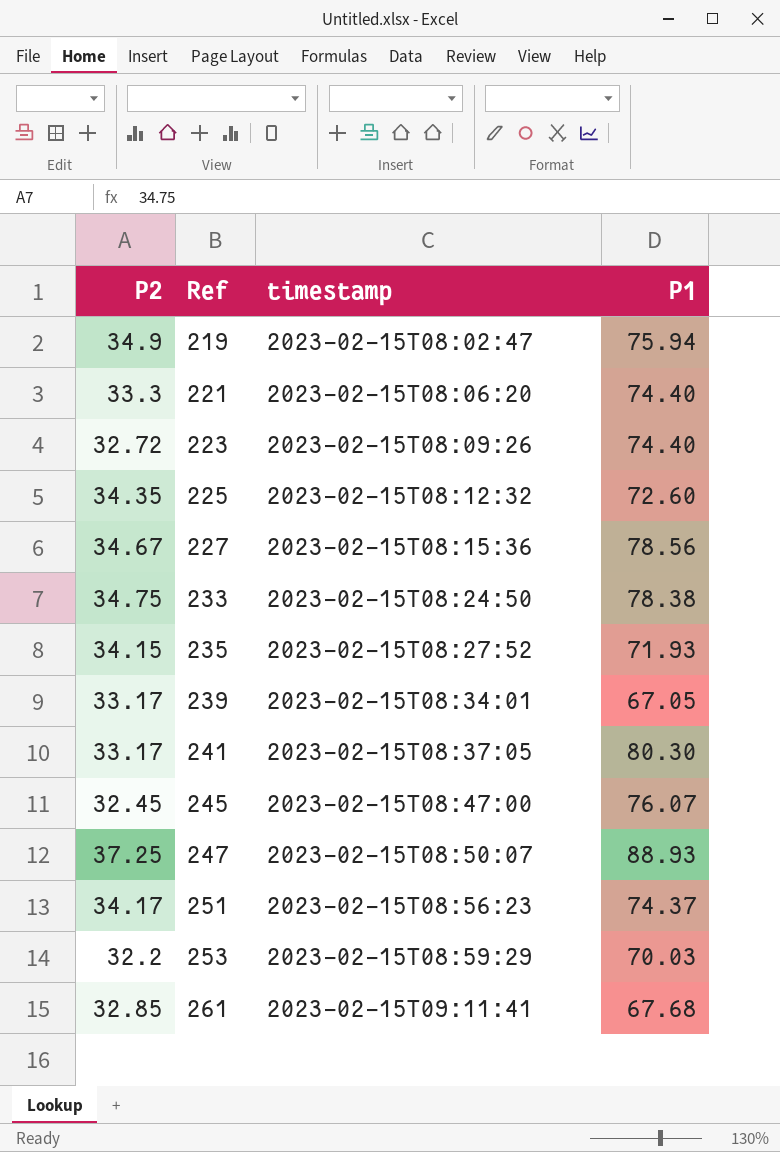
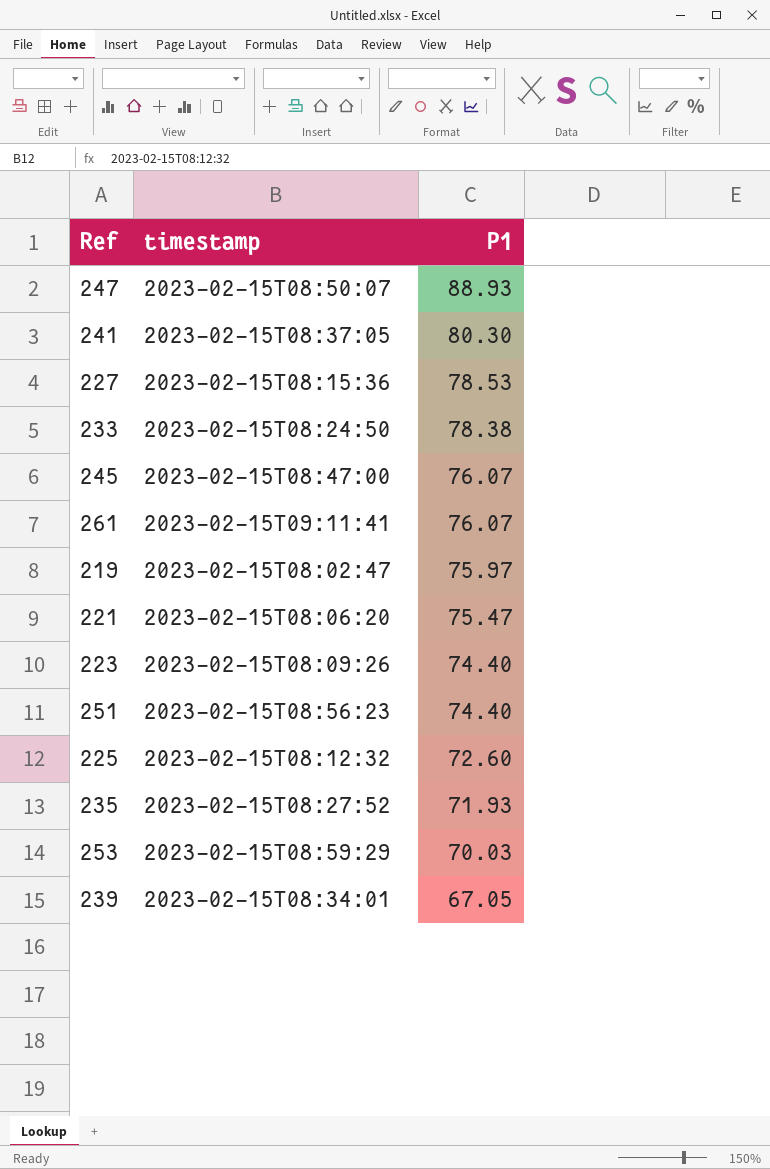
row order: Ref ascending -> P1 descending
column P2 | position: 1 -> none
227 | P1: 78.56 -> 78.53
261 | P1: 67.68 -> 76.07
219 | P1: 75.94 -> 75.97
221 | P1: 74.40 -> 75.47
251 | P1: 74.37 -> 74.40

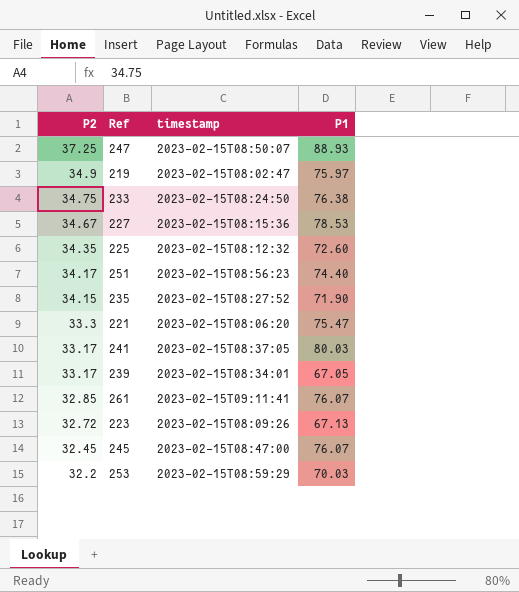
row order: P1 descending -> P2 descending
column P2 | position: none -> 1
233 | P1: 78.38 -> 76.38
235 | P1: 71.93 -> 71.90
241 | P1: 80.30 -> 80.03
223 | P1: 74.40 -> 67.13

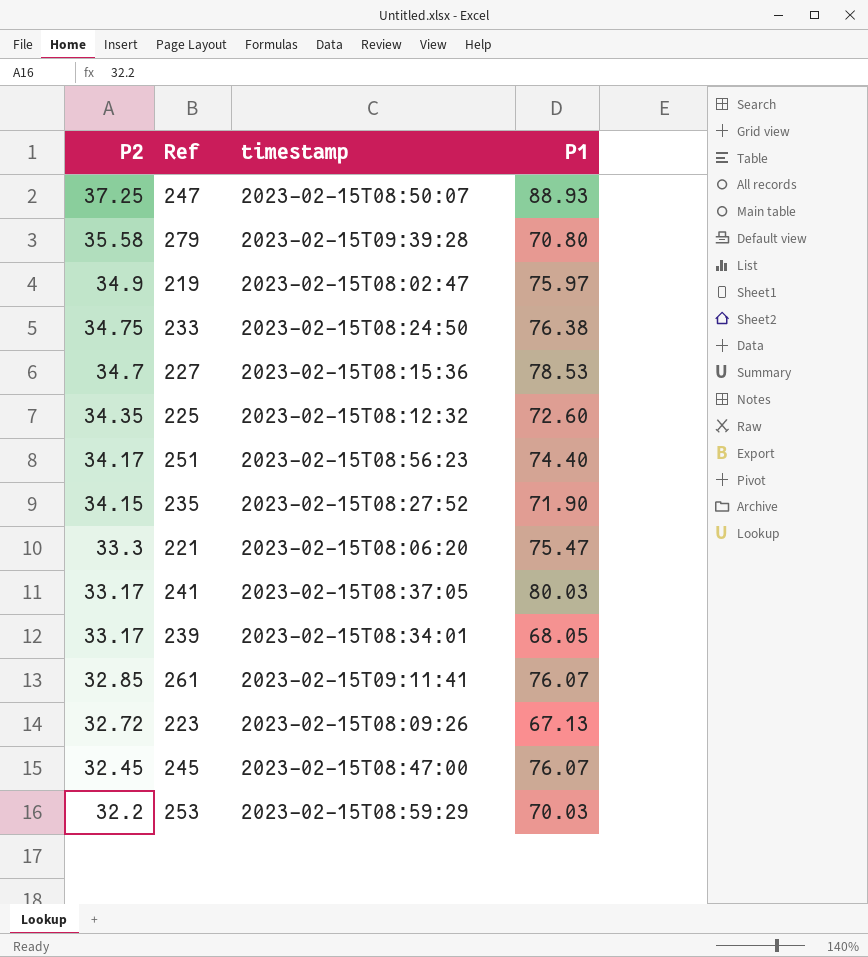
row 279: none -> 35.58 | 2023-02-15T09:39:28 | 70.80
227 | P2: 34.67 -> 34.7
239 | P1: 67.05 -> 68.05

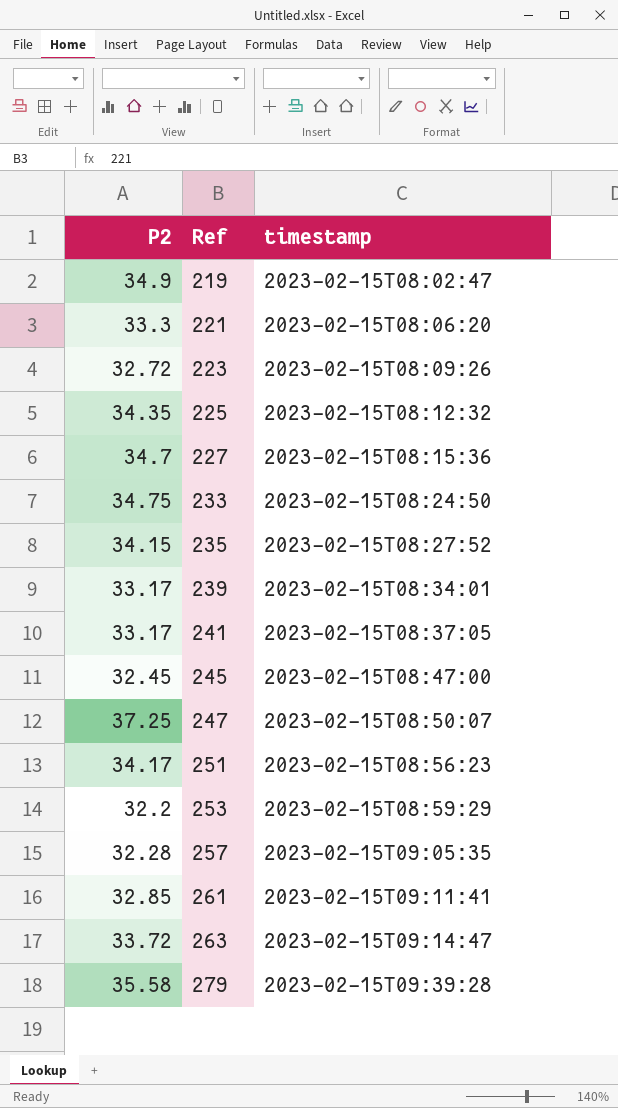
row order: P2 descending -> Ref ascending
column P1 | position: 4 -> none
row 257: none -> 32.28 | 2023-02-15T09:05:35
row 263: none -> 33.72 | 2023-02-15T09:14:47

